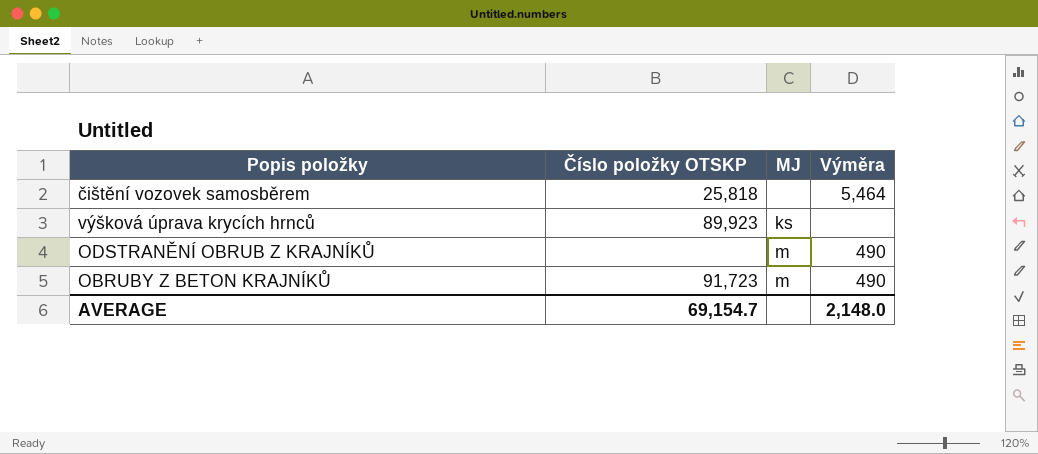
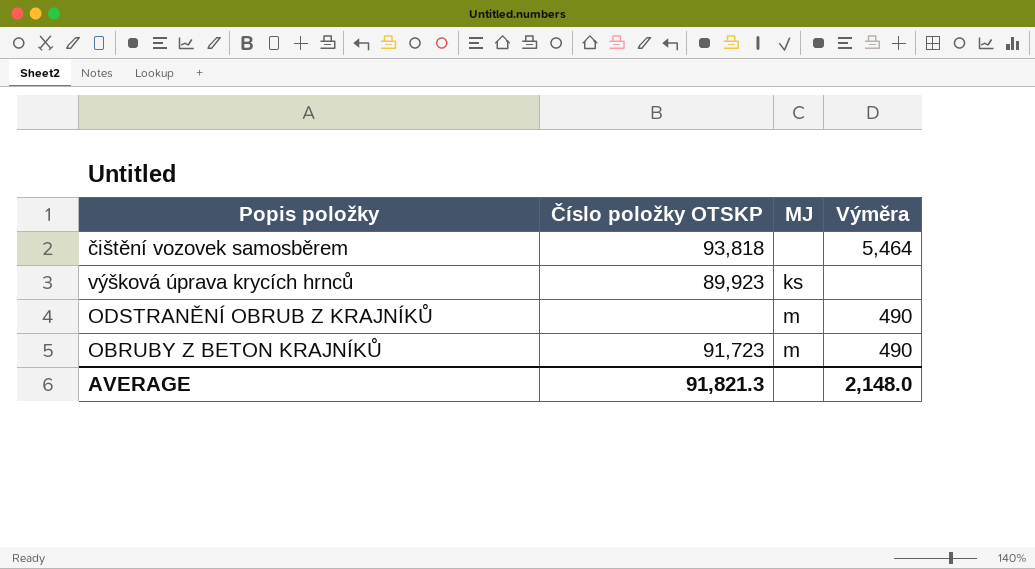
čištění vozovek samosběrem | Číslo položky OTSKP: 25,818 -> 93,818
AVERAGE | Číslo položky OTSKP: 69,154.7 -> 91,821.3

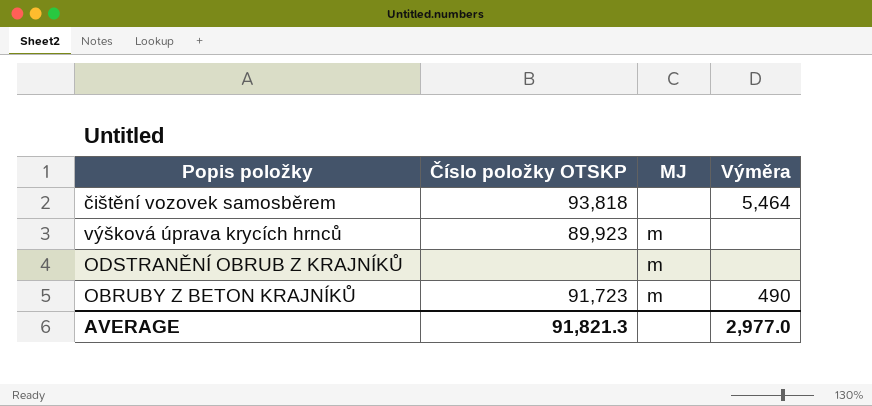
výšková úprava krycích hrnců | MJ: ks -> m
ODSTRANĚNÍ OBRUB Z KRAJNÍKŮ | Výměra: 490 -> none
AVERAGE | Výměra: 2,148.0 -> 2,977.0

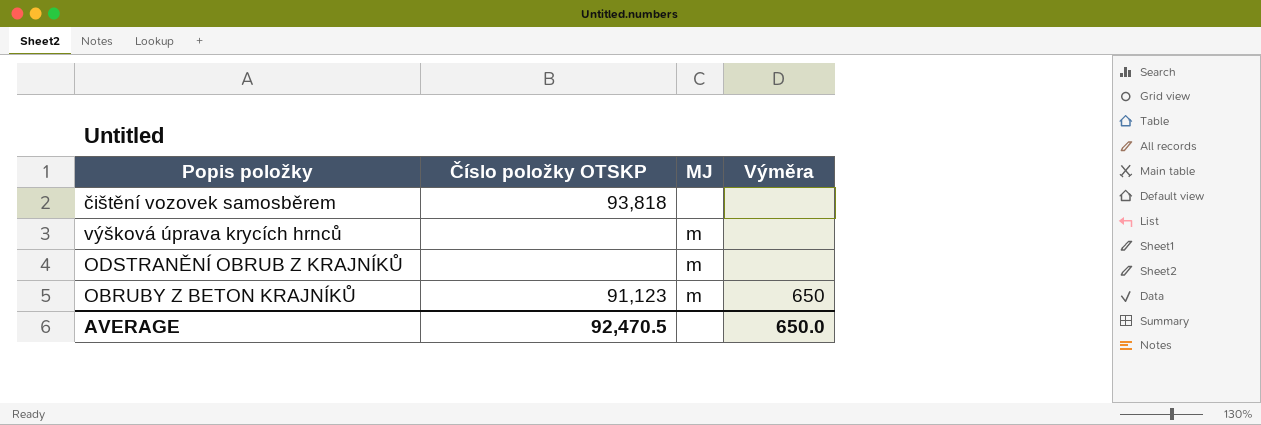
čištění vozovek samosběrem | Výměra: 5,464 -> none
výšková úprava krycích hrnců | Číslo položky OTSKP: 89,923 -> none
OBRUBY Z BETON KRAJNÍKŮ | Číslo položky OTSKP: 91,723 -> 91,123
OBRUBY Z BETON KRAJNÍKŮ | Výměra: 490 -> 650
AVERAGE | Číslo položky OTSKP: 91,821.3 -> 92,470.5
AVERAGE | Výměra: 2,977.0 -> 650.0

